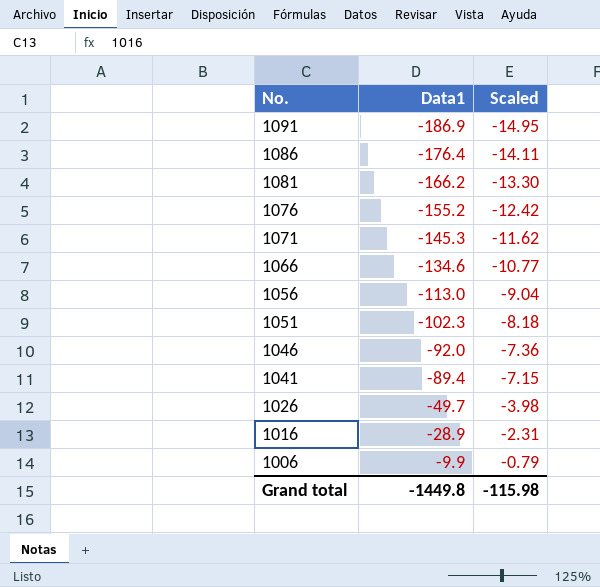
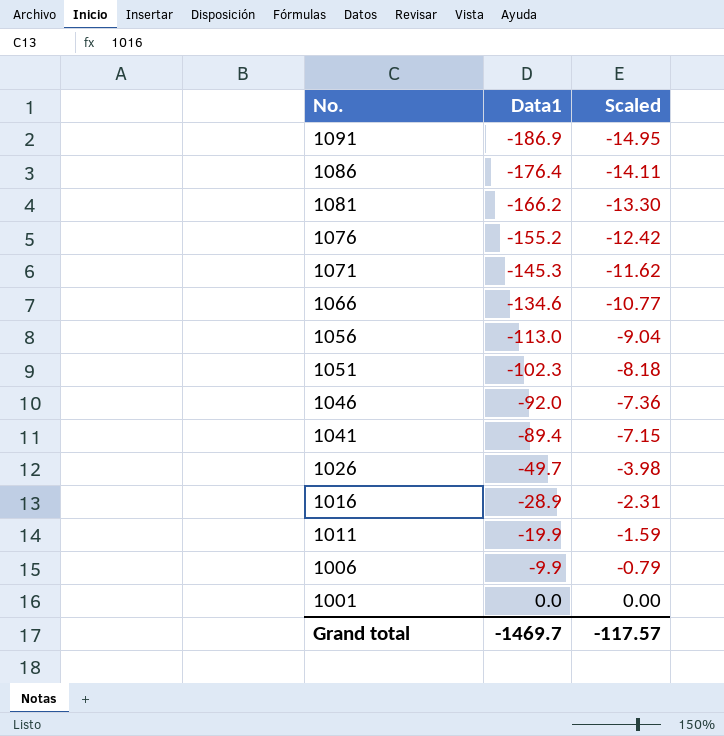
row 1011: none -> -19.9 | -1.59
row 1001: none -> 0.0 | 0.00
Grand total | Data1: -1449.8 -> -1469.7
Grand total | Scaled: -115.98 -> -117.57

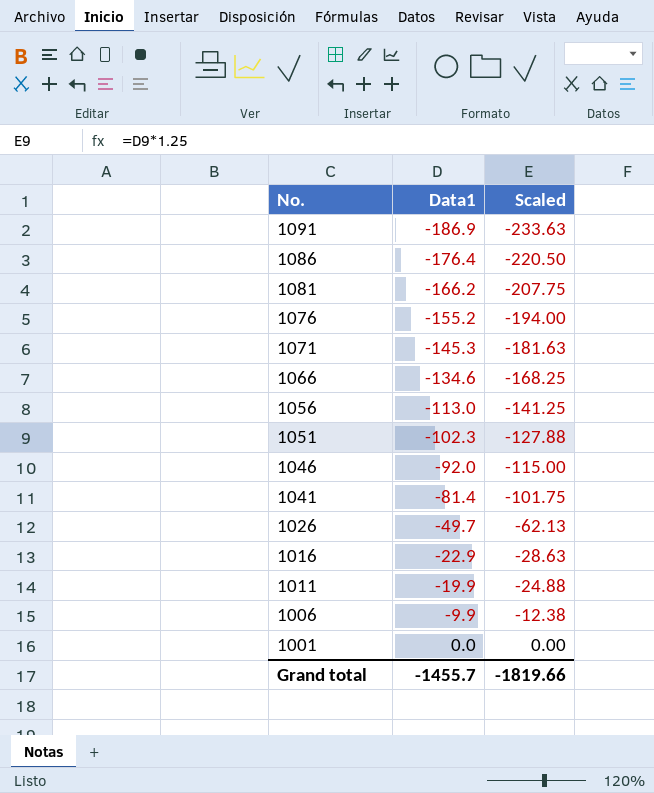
column Scaled | formula: [Data1] * 0.08 -> [Data1] * 1.25
1041 | Data1: -89.4 -> -81.4
1016 | Data1: -28.9 -> -22.9
Grand total | Data1: -1469.7 -> -1455.7
Grand total | Scaled: -117.57 -> -1819.66

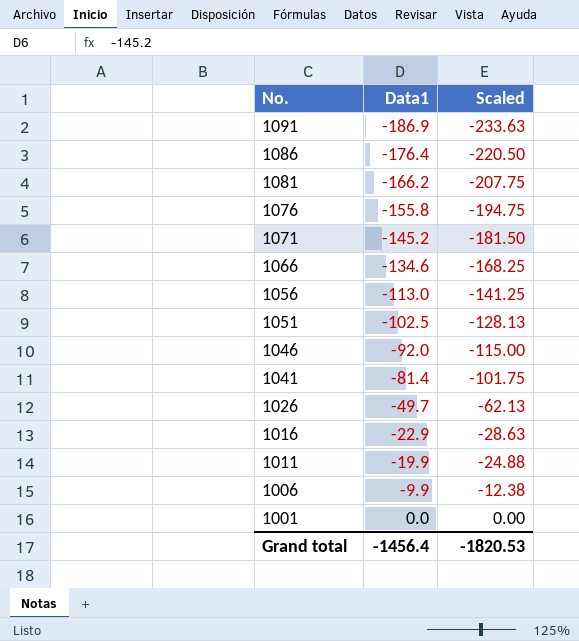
1076 | Data1: -155.2 -> -155.8
1076 | Scaled: -194.00 -> -194.75
1071 | Data1: -145.3 -> -145.2
1071 | Scaled: -181.63 -> -181.50
1051 | Data1: -102.3 -> -102.5
1051 | Scaled: -127.88 -> -128.13
Grand total | Data1: -1455.7 -> -1456.4
Grand total | Scaled: -1819.66 -> -1820.53

